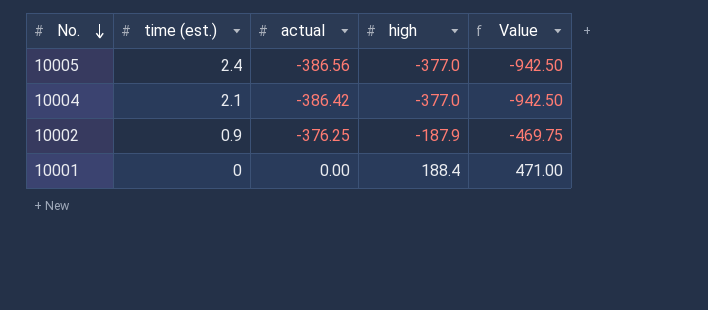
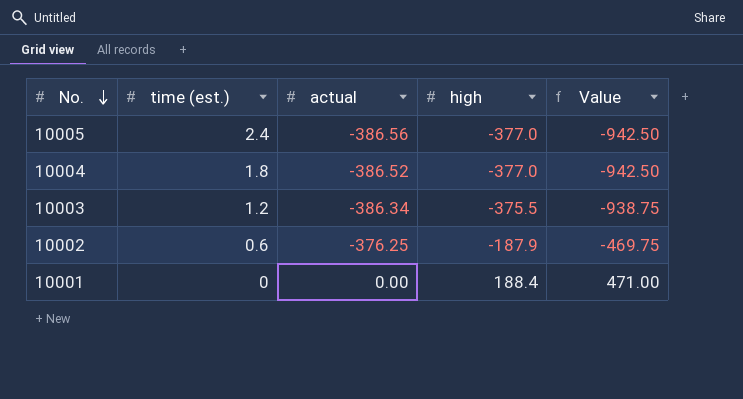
10004 | time (est.): 2.1 -> 1.8
10004 | actual: -386.42 -> -386.52
row 10003: none -> 1.2 | -386.34 | -375.5 | -938.75
10002 | time (est.): 0.9 -> 0.6

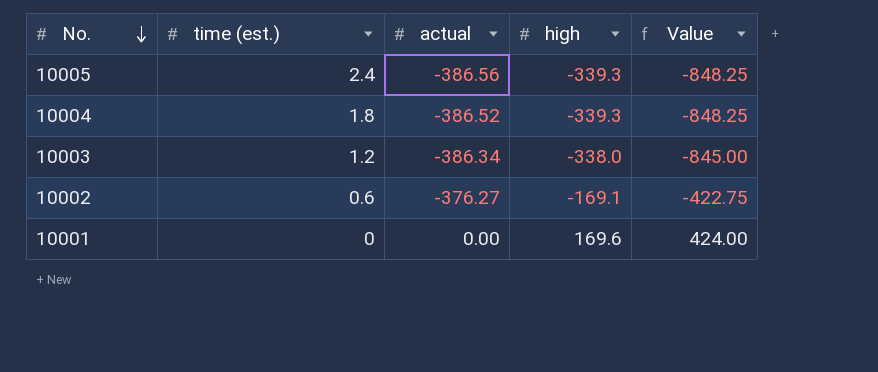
10005 | high: -377.0 -> -339.3
10005 | Value: -942.50 -> -848.25
10004 | high: -377.0 -> -339.3
10004 | Value: -942.50 -> -848.25
10003 | high: -375.5 -> -338.0
10003 | Value: -938.75 -> -845.00
10002 | actual: -376.25 -> -376.27
10002 | high: -187.9 -> -169.1
10002 | Value: -469.75 -> -422.75
10001 | high: 188.4 -> 169.6
10001 | Value: 471.00 -> 424.00

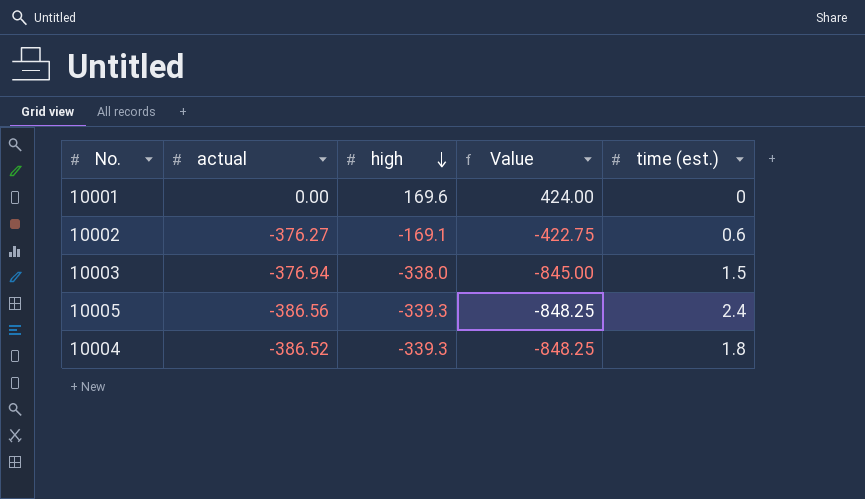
row order: No. descending -> high descending
column time (est.) | position: 2 -> 5
10003 | actual: -386.34 -> -376.94
10003 | time (est.): 1.2 -> 1.5

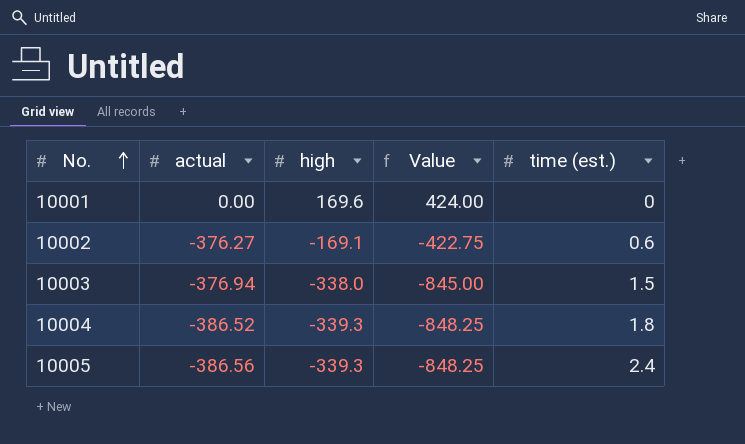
row order: high descending -> No. ascending

